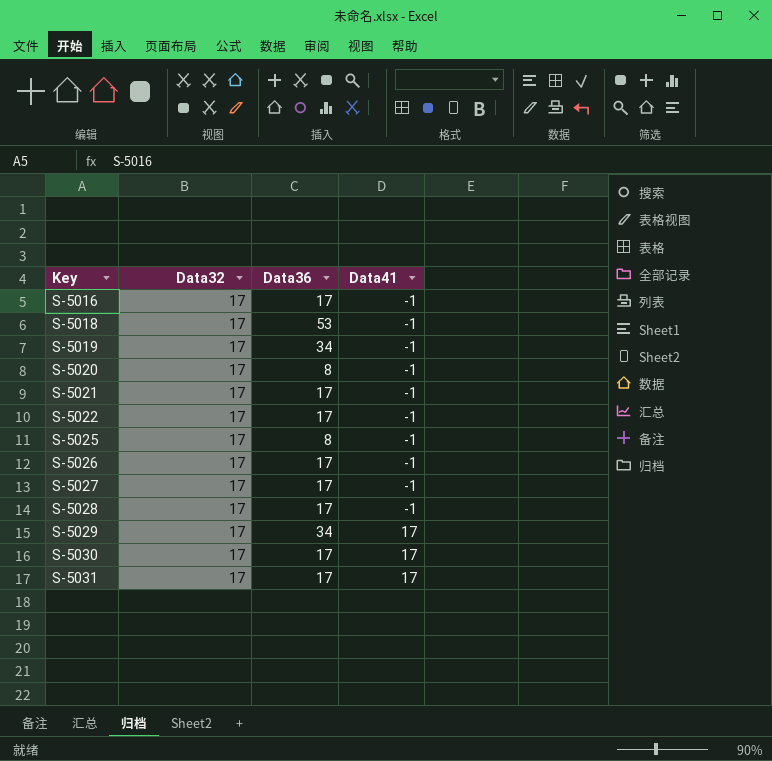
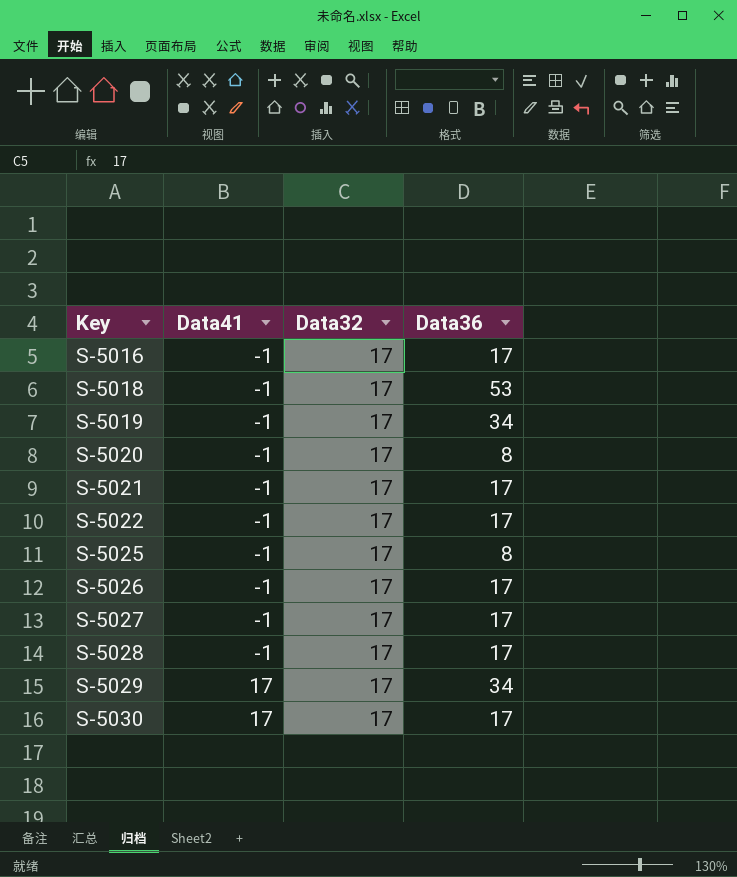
column Data41 | position: 4 -> 2
row S-5031: 17 | 17 | 17 -> none

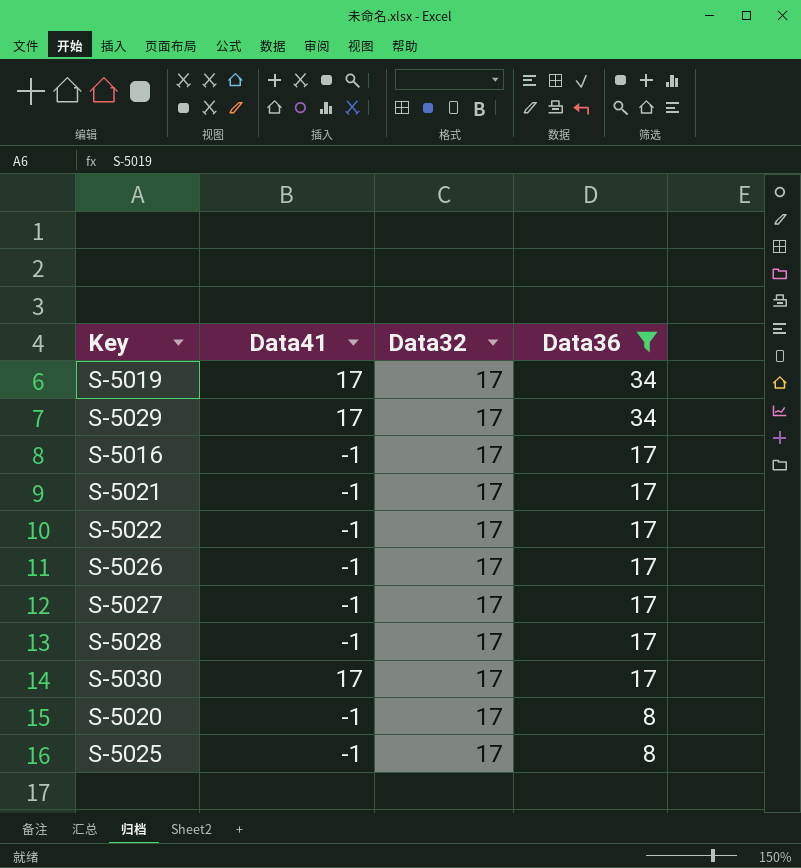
filter: none -> Data36 != 53
row order: Key ascending -> Data36 descending
S-5019 | Data41: -1 -> 17

